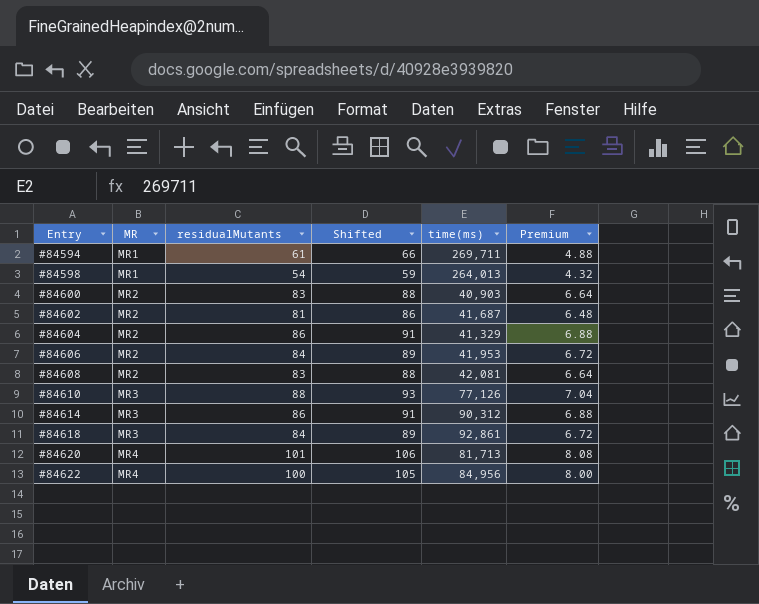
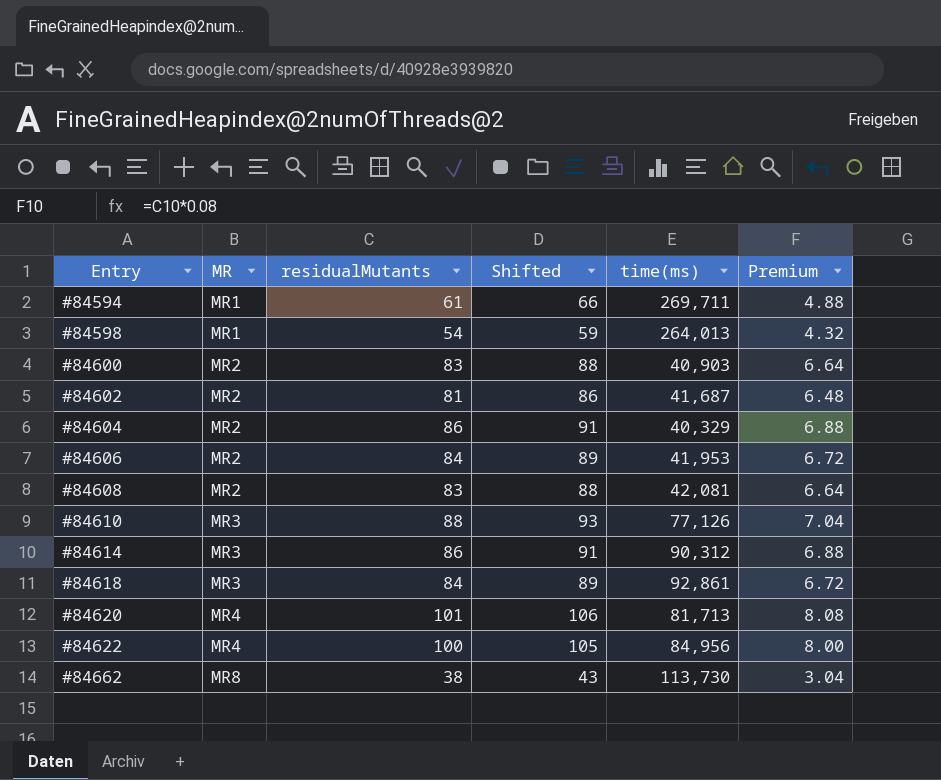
#84604 | time(ms): 41,329 -> 40,329
row #84662: none -> MR8 | 38 | 43 | 113,730 | 3.04

